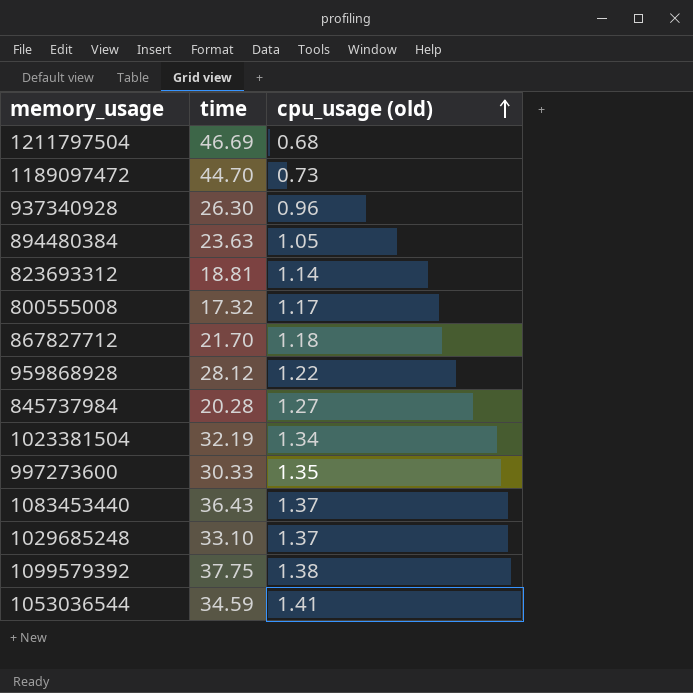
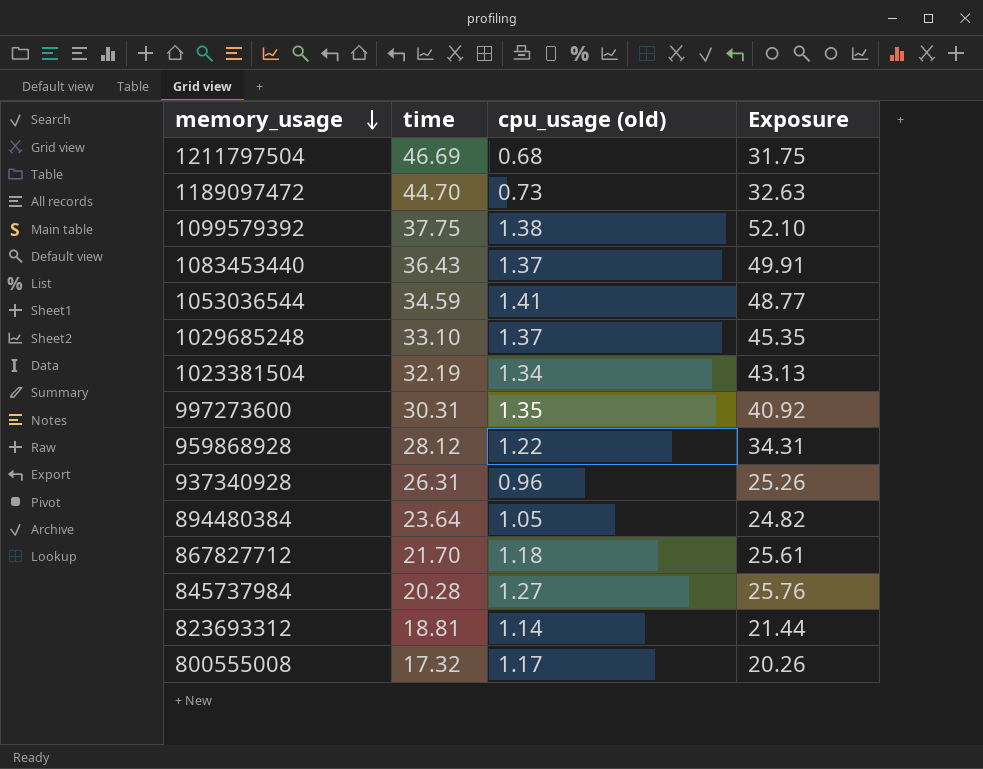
row order: cpu_usage (old) ascending -> memory_usage descending
column Exposure | formula: none -> [time] * [cpu_usage (old)]
997273600 | time: 30.33 -> 30.31
937340928 | time: 26.30 -> 26.31
894480384 | time: 23.63 -> 23.64

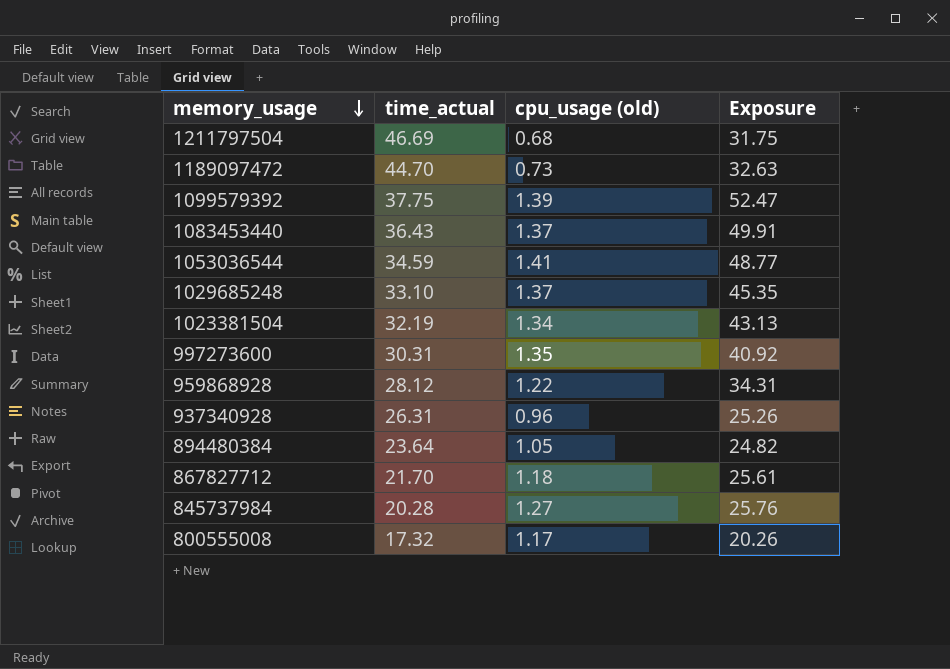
column name: time -> time_actual
row 823693312: 18.81 | 1.14 | 21.44 -> none
1099579392 | cpu_usage (old): 1.38 -> 1.39
1099579392 | Exposure: 52.10 -> 52.47

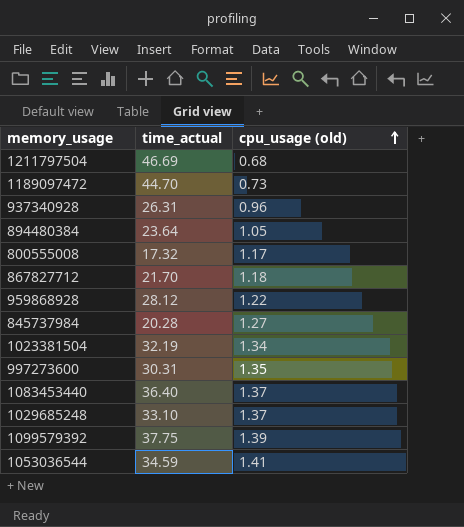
row order: memory_usage descending -> cpu_usage (old) ascending
column Exposure | formula: [time_actual] * [cpu_usage (old)] -> none
1083453440 | time_actual: 36.43 -> 36.40

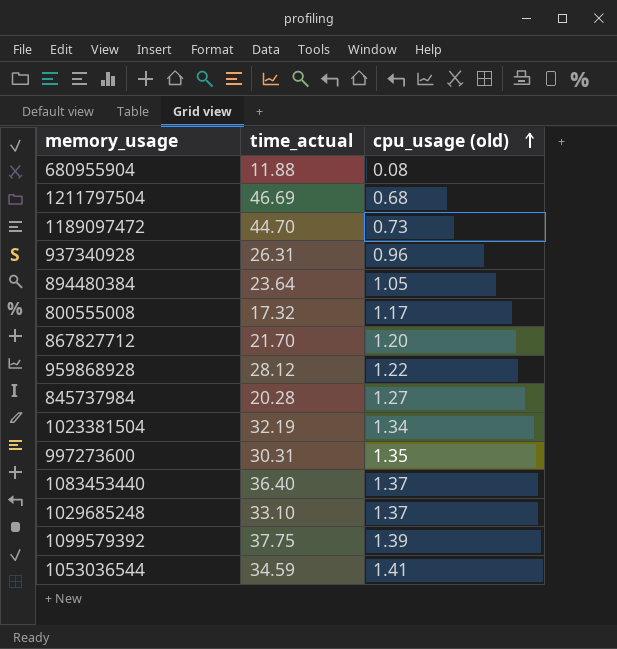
row 680955904: none -> 11.88 | 0.08
867827712 | cpu_usage (old): 1.18 -> 1.20

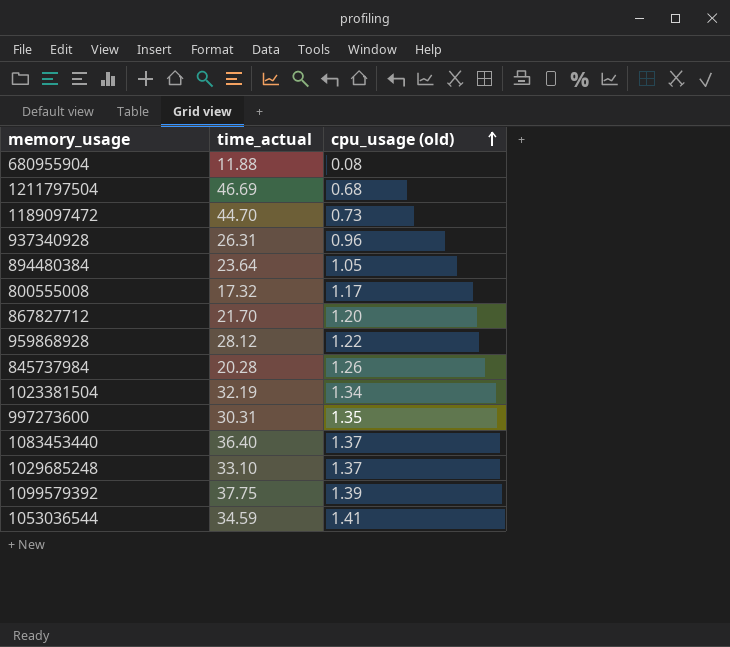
845737984 | cpu_usage (old): 1.27 -> 1.26

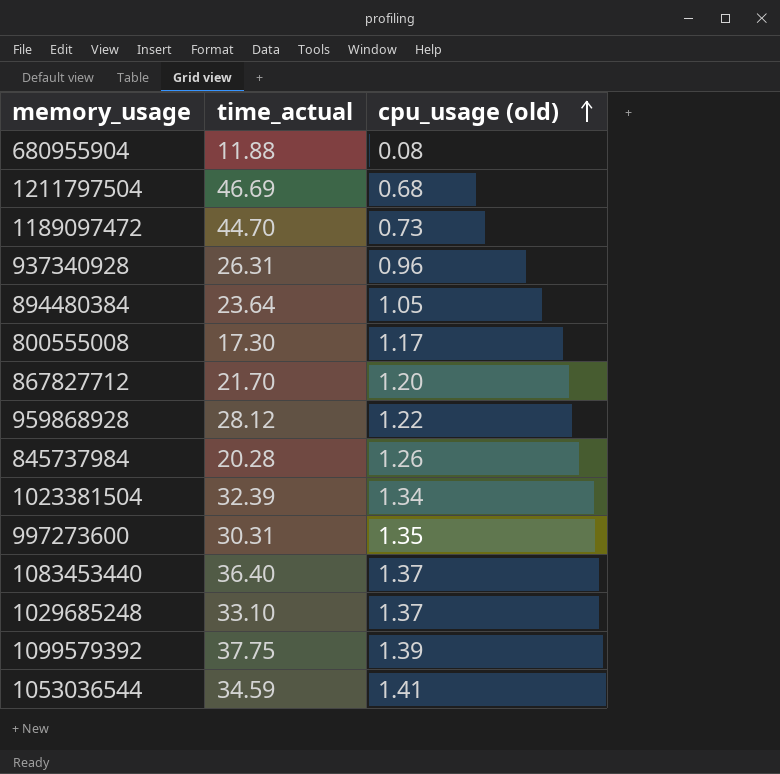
800555008 | time_actual: 17.32 -> 17.30
1023381504 | time_actual: 32.19 -> 32.39

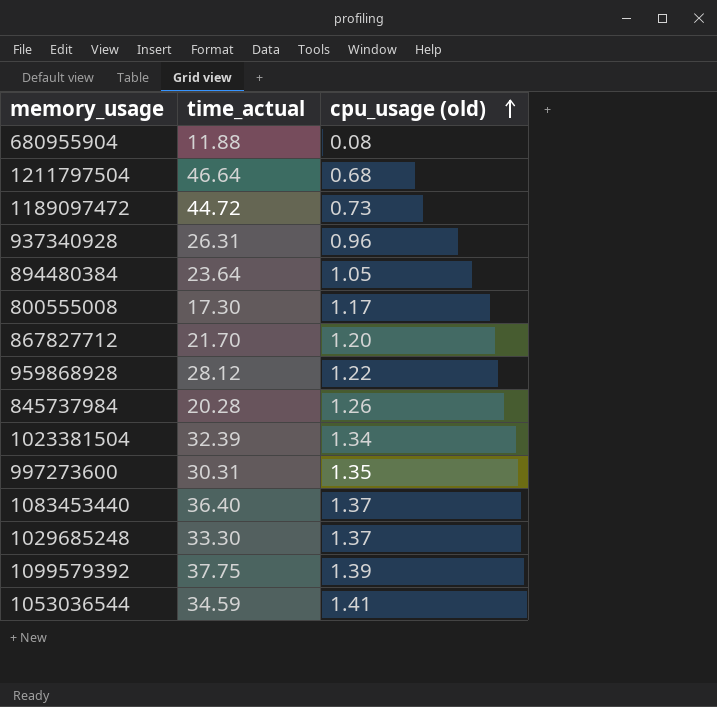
1211797504 | time_actual: 46.69 -> 46.64
1189097472 | time_actual: 44.70 -> 44.72
1029685248 | time_actual: 33.10 -> 33.30

